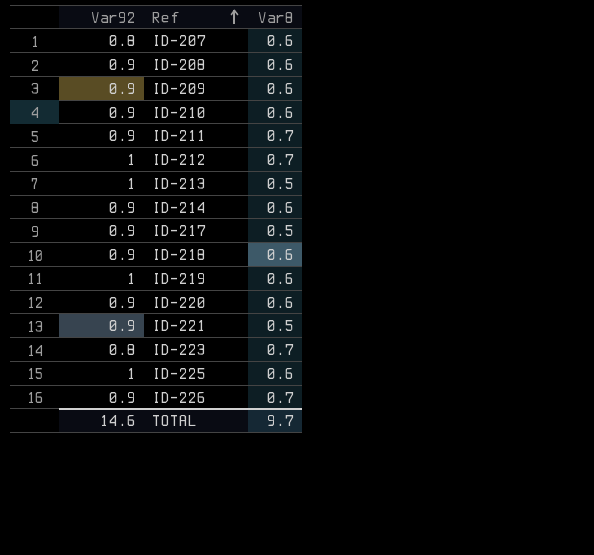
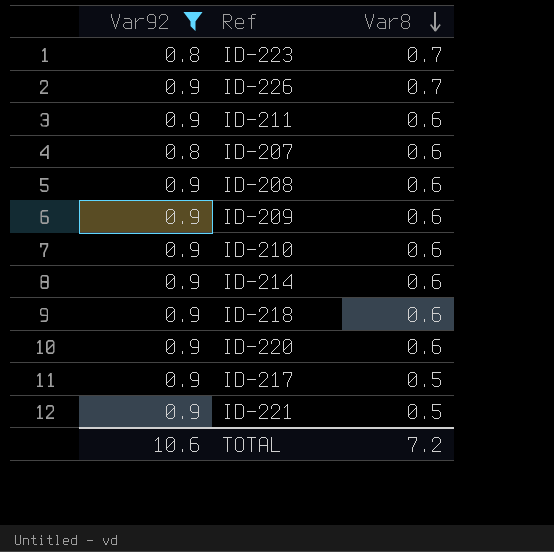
filter: none -> Var92 != 1
row order: Ref ascending -> Var8 descending
ID-211 | Var8: 0.7 -> 0.6
TOTAL | Var92: 14.6 -> 10.6
TOTAL | Var8: 9.7 -> 7.2

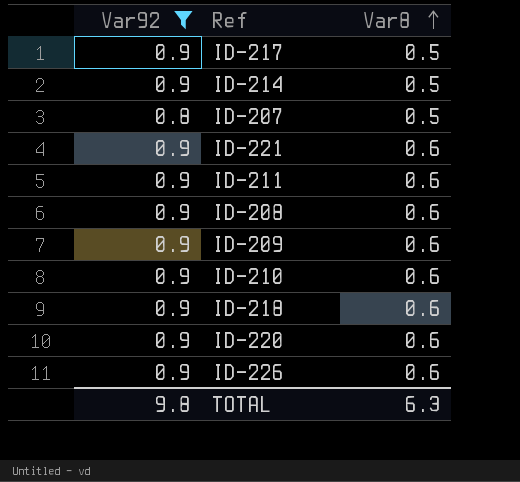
row order: Var8 descending -> Var8 ascending
row ID-223: 0.8 | 0.7 -> none
ID-214 | Var8: 0.6 -> 0.5
ID-207 | Var8: 0.6 -> 0.5
ID-221 | Var8: 0.5 -> 0.6
ID-226 | Var8: 0.7 -> 0.6
TOTAL | Var92: 10.6 -> 9.8
TOTAL | Var8: 7.2 -> 6.3

